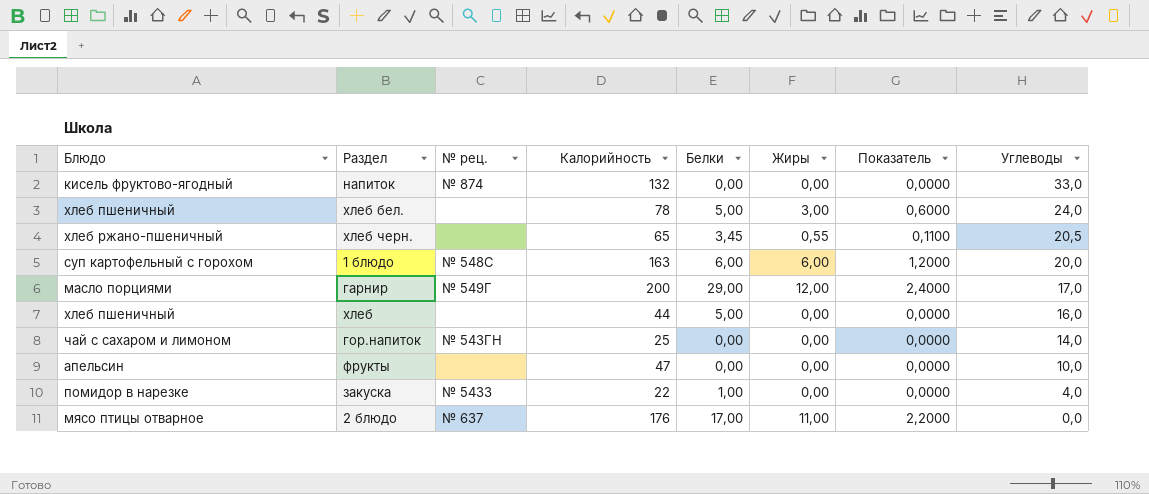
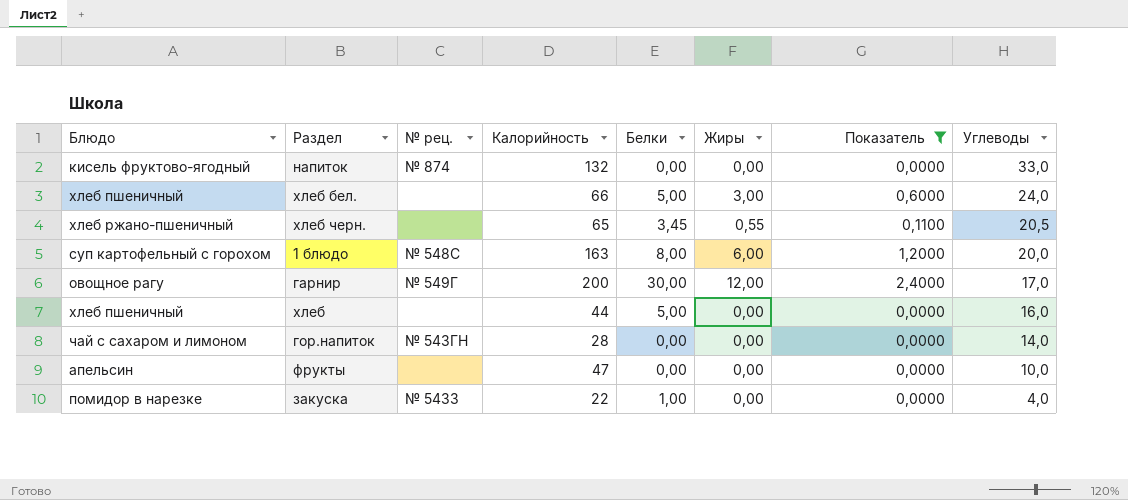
filter: none -> Показатель != 2,2000
хлеб бел. | Калорийность: 78 -> 66
1 блюдо | Белки: 6,00 -> 8,00
гарнир | Блюдо: масло порциями -> овощное рагу
гарнир | Белки: 29,00 -> 30,00
гор.напиток | Калорийность: 25 -> 28

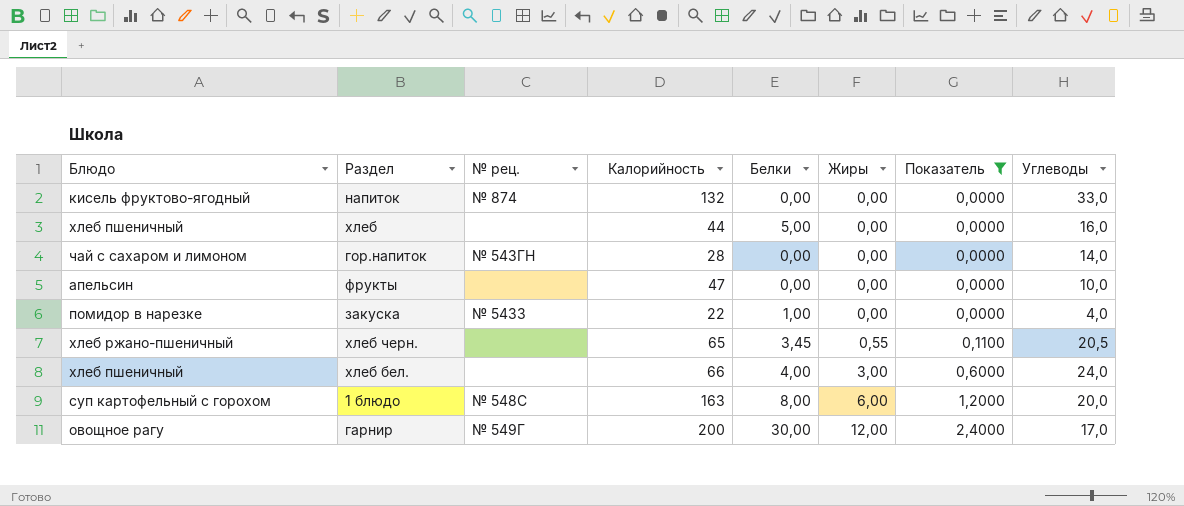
row order: Углеводы descending -> Жиры ascending
хлеб бел. | Белки: 5,00 -> 4,00

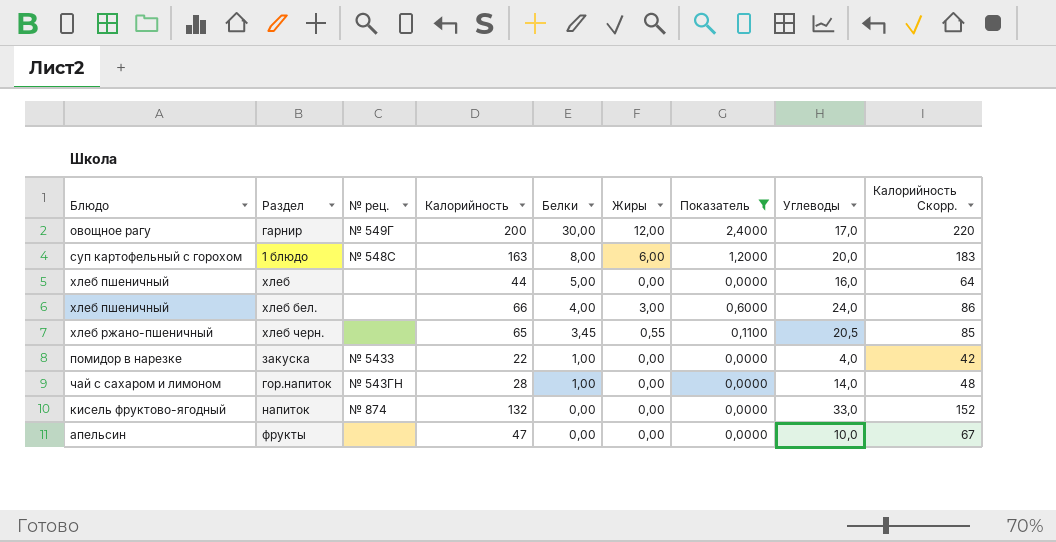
row order: Жиры ascending -> Белки descending
column Калорийность Скорр. | formula: none -> [Калорийность] + 20
гор.напиток | Белки: 0,00 -> 1,00

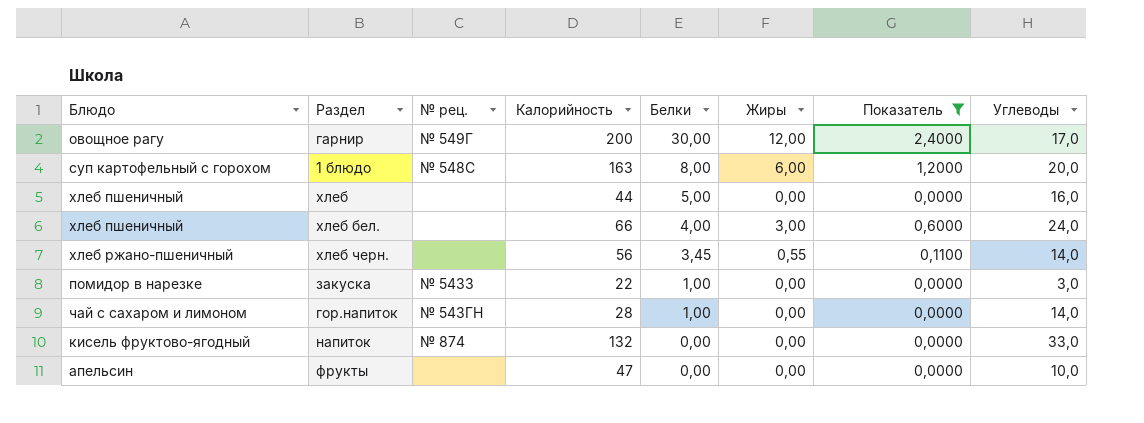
column Калорийность Скорр. | formula: [Калорийность] + 20 -> none
хлеб черн. | Калорийность: 65 -> 56
хлеб черн. | Углеводы: 20,5 -> 14,0
закуска | Углеводы: 4,0 -> 3,0

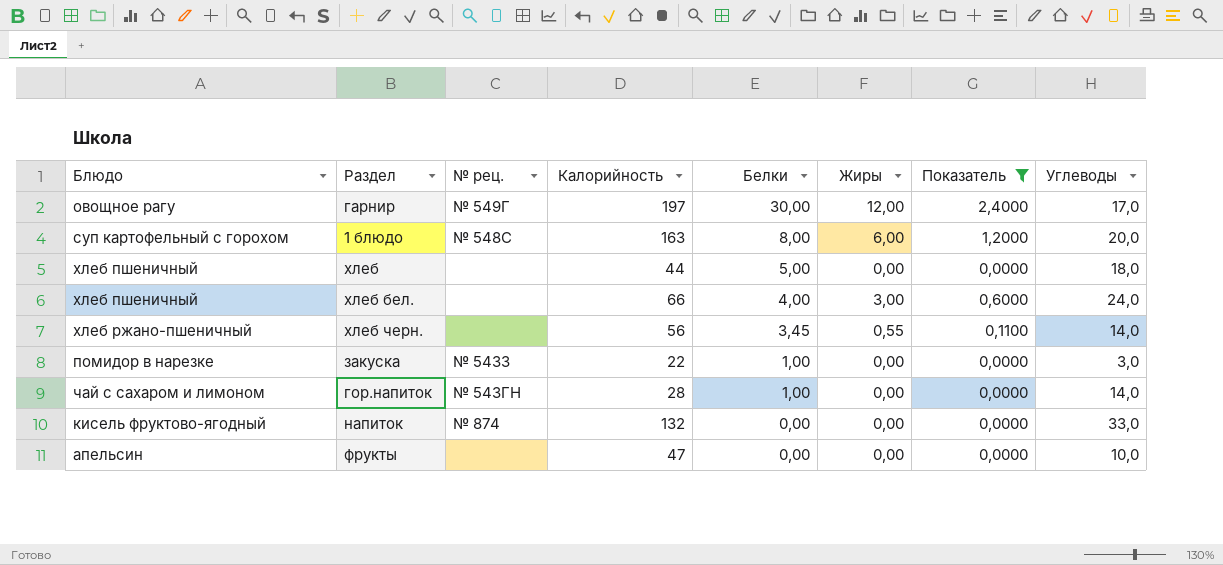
гарнир | Калорийность: 200 -> 197
хлеб | Углеводы: 16,0 -> 18,0

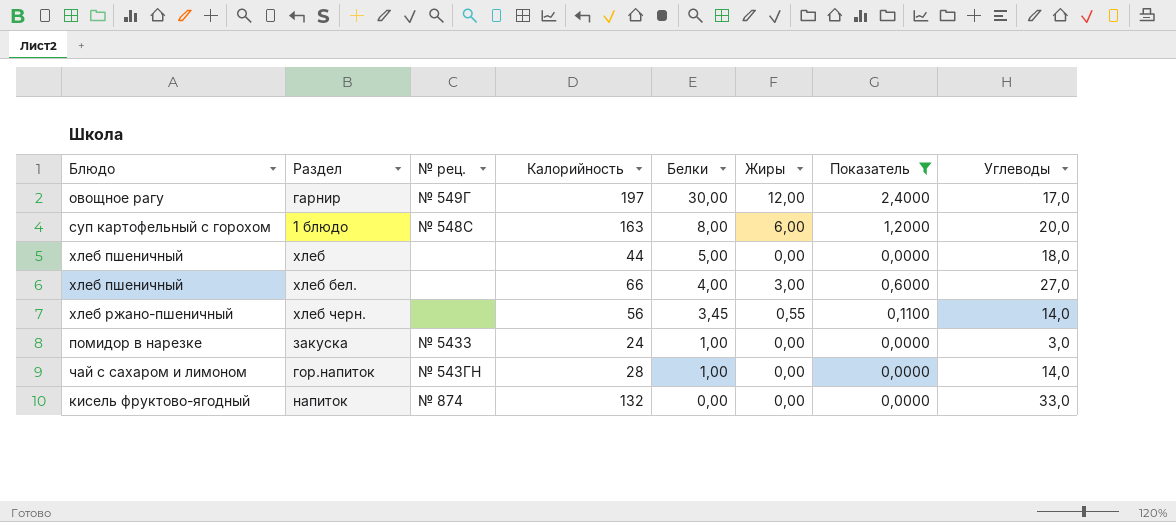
row фрукты: апельсин | none | 47 | 0,00 | 0,00 | 0,0000 | 10,0 -> none
хлеб бел. | Углеводы: 24,0 -> 27,0
закуска | Калорийность: 22 -> 24

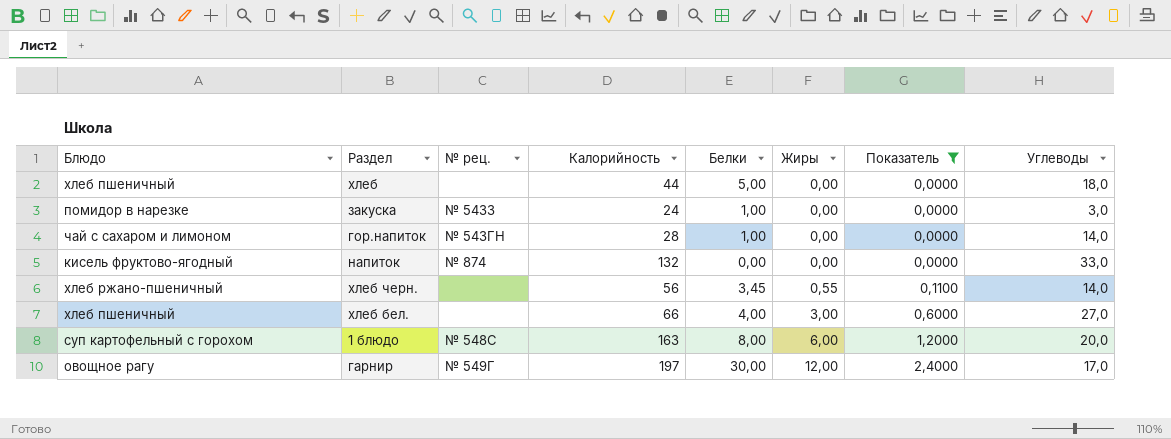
row order: Белки descending -> Жиры ascending

